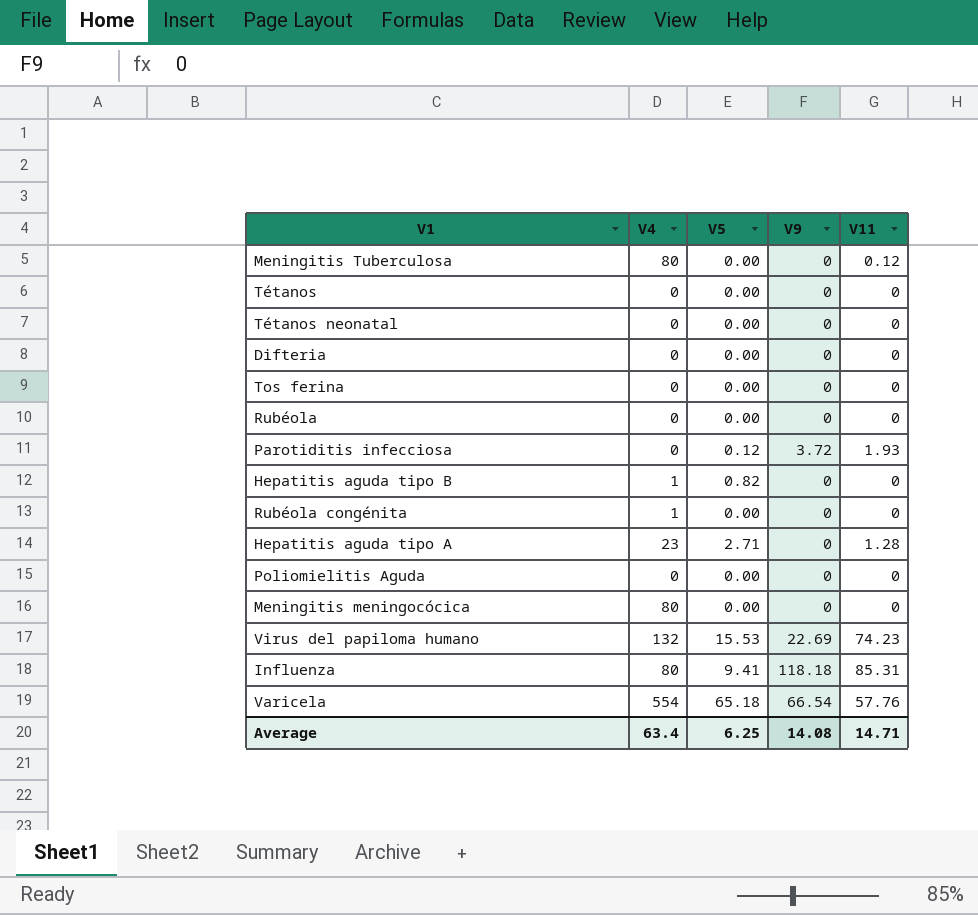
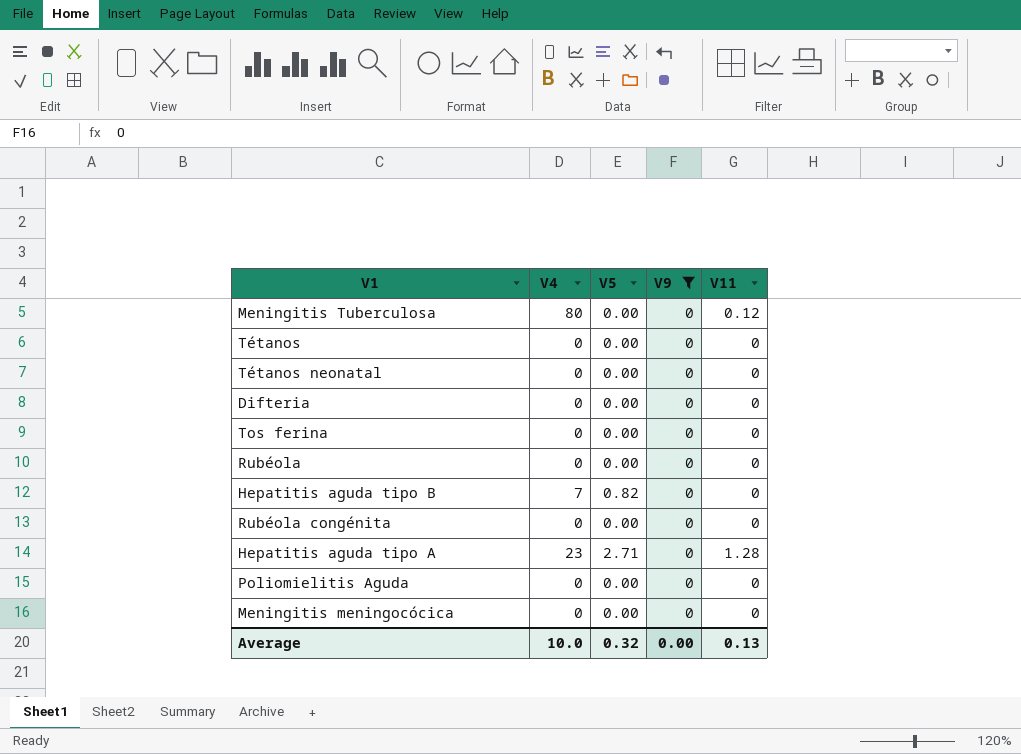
filter: none -> V9 = 0
Hepatitis aguda tipo B | V4: 1 -> 7
Rubéola congénita | V4: 1 -> 0
Meningitis meningocócica | V4: 80 -> 0
Average | V4: 63.4 -> 10.0
Average | V5: 6.25 -> 0.32
Average | V9: 14.08 -> 0.00
Average | V11: 14.71 -> 0.13

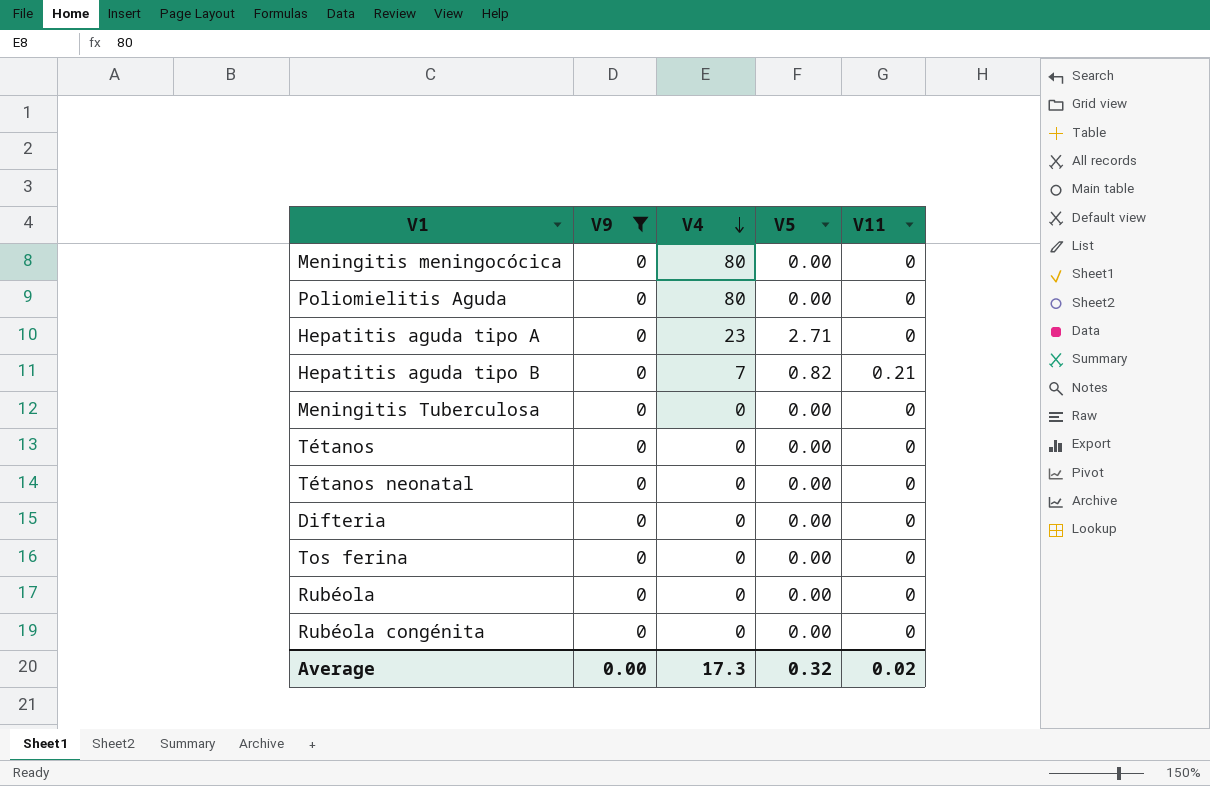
row order: none -> V4 descending
column V9 | position: 4 -> 2
Meningitis meningocócica | V4: 0 -> 80
Poliomielitis Aguda | V4: 0 -> 80
Hepatitis aguda tipo A | V11: 1.28 -> 0
Hepatitis aguda tipo B | V11: 0 -> 0.21
Meningitis Tuberculosa | V4: 80 -> 0
Meningitis Tuberculosa | V11: 0.12 -> 0
Average | V4: 10.0 -> 17.3
Average | V11: 0.13 -> 0.02

